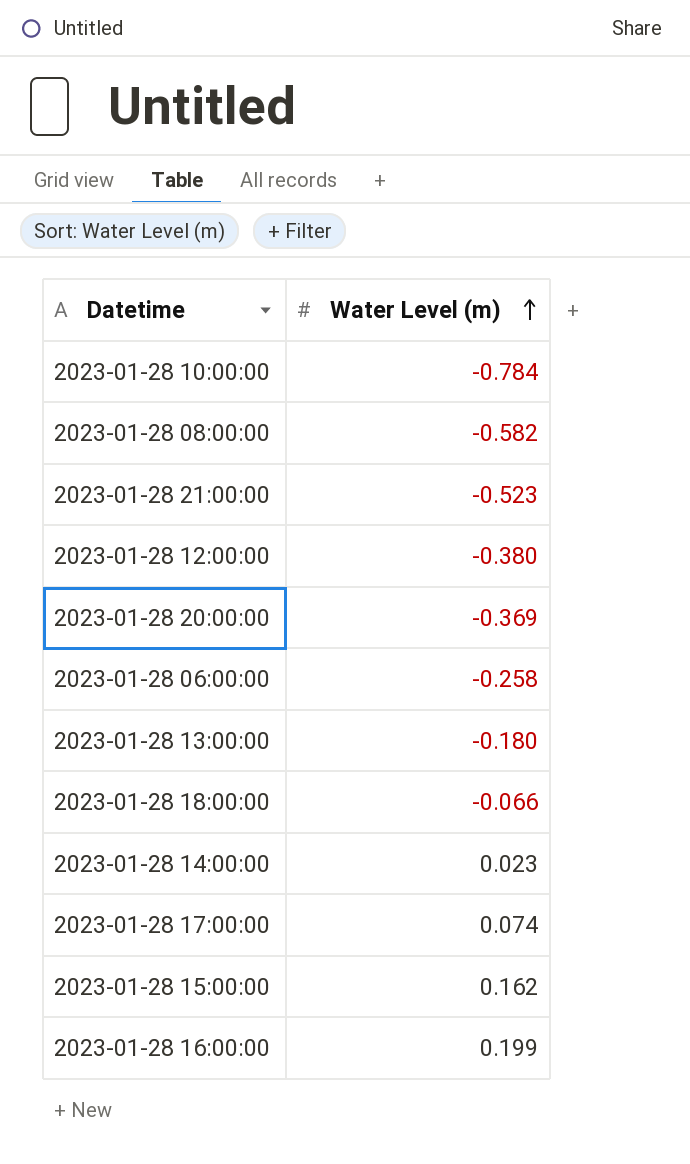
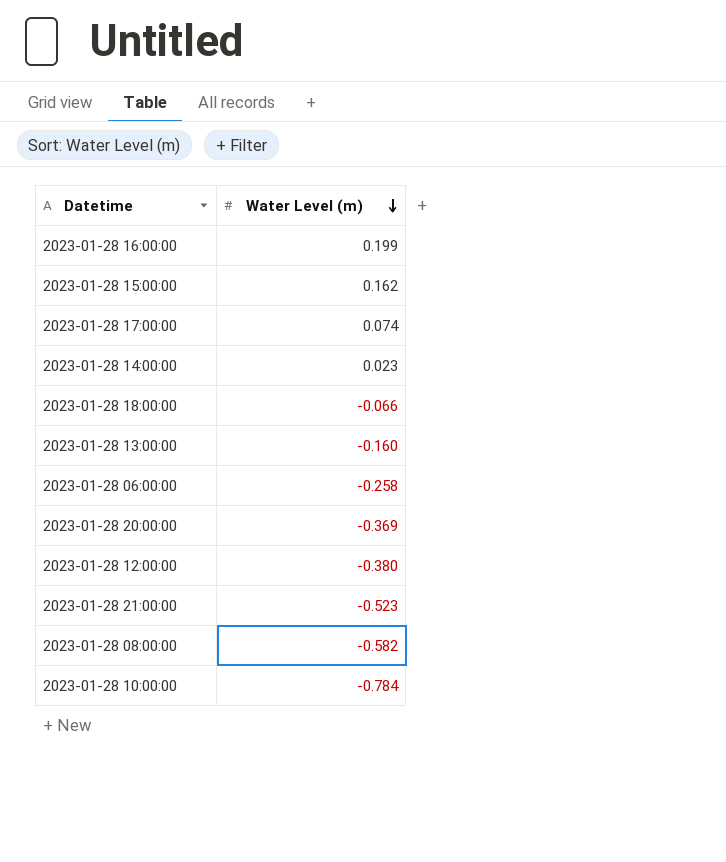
row order: Water Level (m) ascending -> Water Level (m) descending
2023-01-28 13:00:00 | Water Level (m): -0.180 -> -0.160

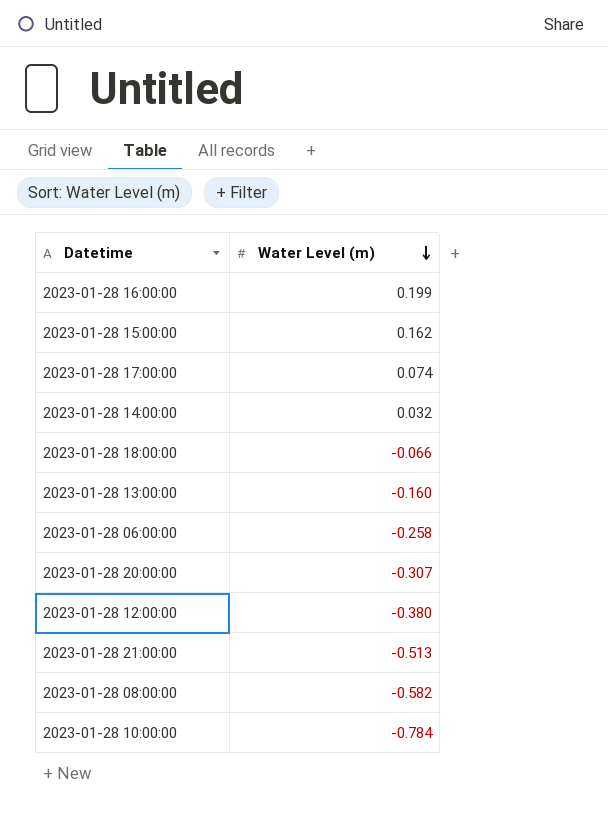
2023-01-28 14:00:00 | Water Level (m): 0.023 -> 0.032
2023-01-28 20:00:00 | Water Level (m): -0.369 -> -0.307
2023-01-28 21:00:00 | Water Level (m): -0.523 -> -0.513

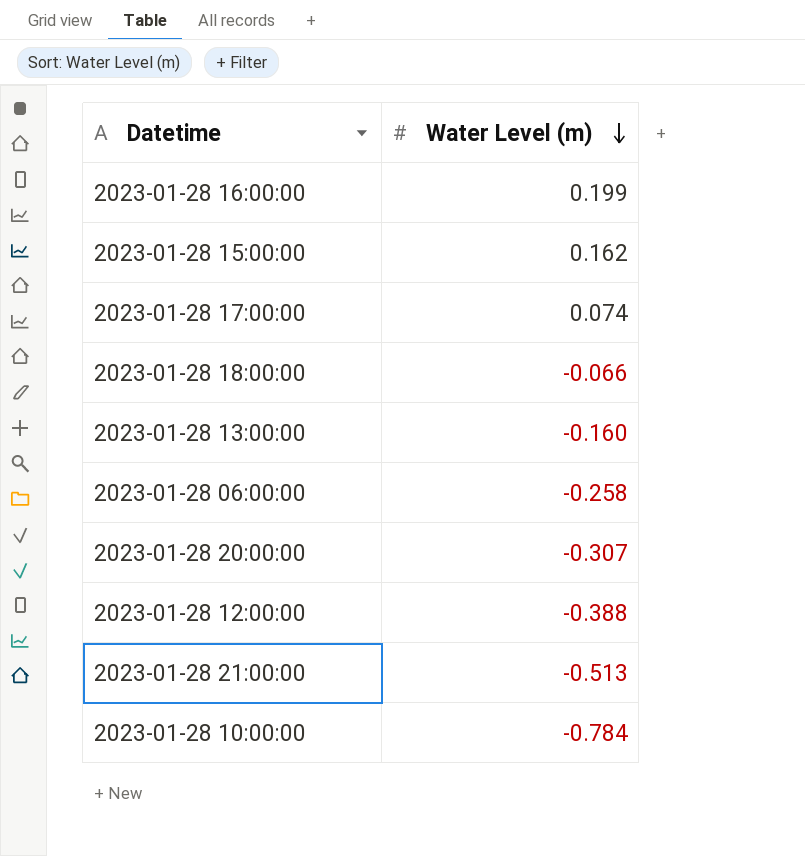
row 2023-01-28 14:00:00: 0.032 -> none
row 2023-01-28 08:00:00: -0.582 -> none
2023-01-28 12:00:00 | Water Level (m): -0.380 -> -0.388

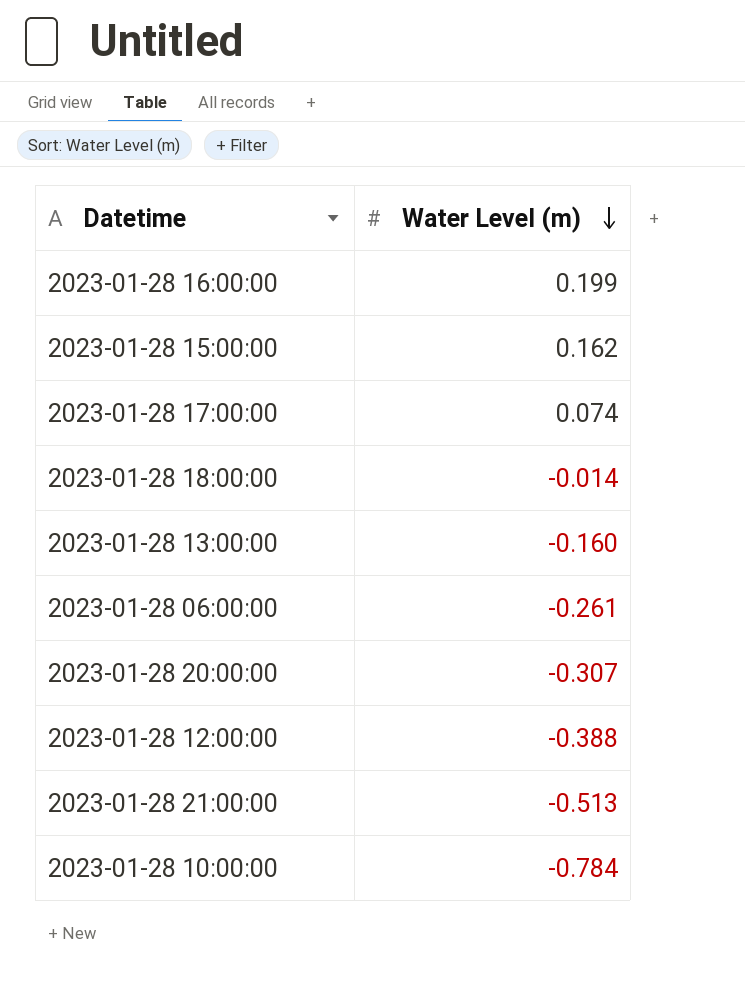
2023-01-28 18:00:00 | Water Level (m): -0.066 -> -0.014
2023-01-28 06:00:00 | Water Level (m): -0.258 -> -0.261

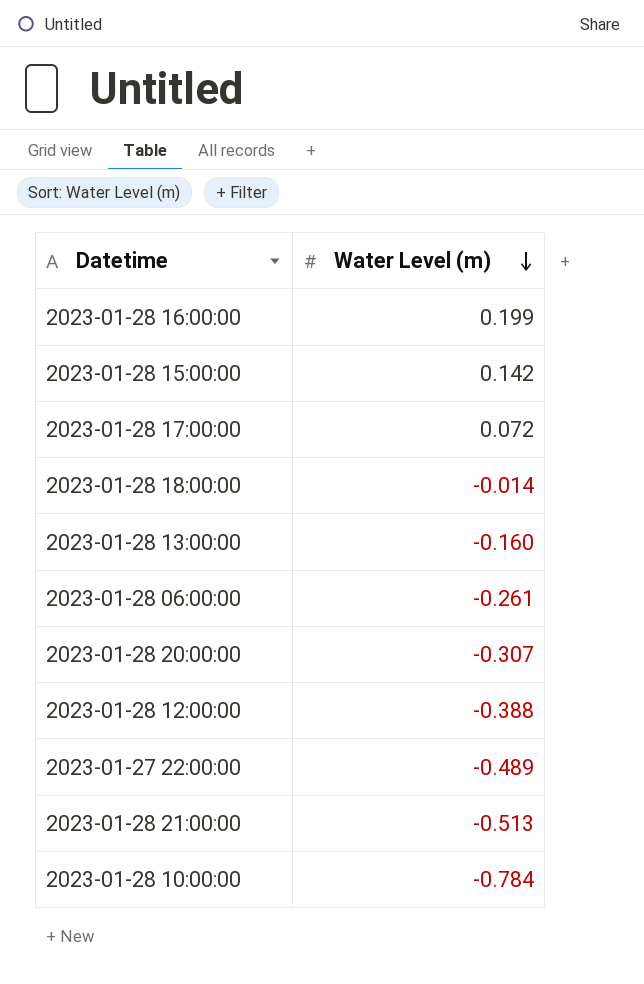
2023-01-28 15:00:00 | Water Level (m): 0.162 -> 0.142
2023-01-28 17:00:00 | Water Level (m): 0.074 -> 0.072
row 2023-01-27 22:00:00: none -> -0.489

